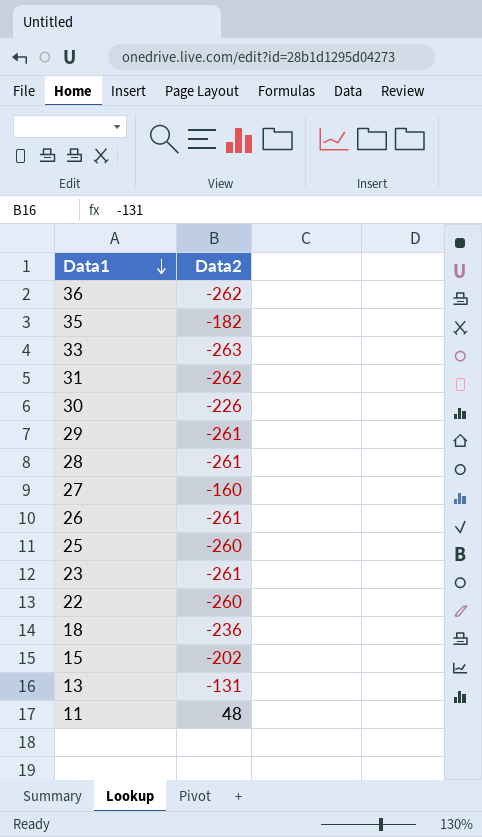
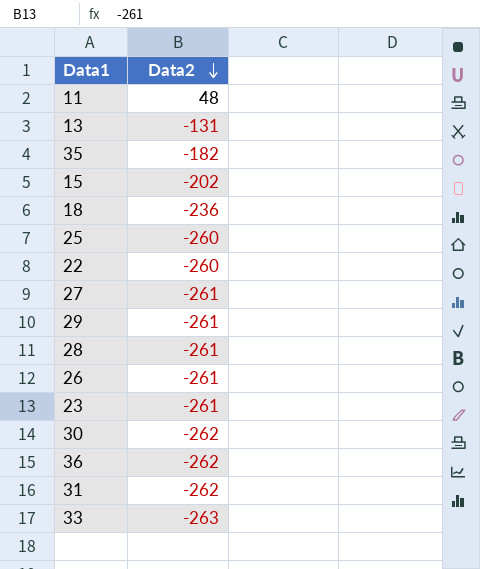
row order: Data1 descending -> Data2 descending
27 | Data2: -160 -> -261
30 | Data2: -226 -> -262

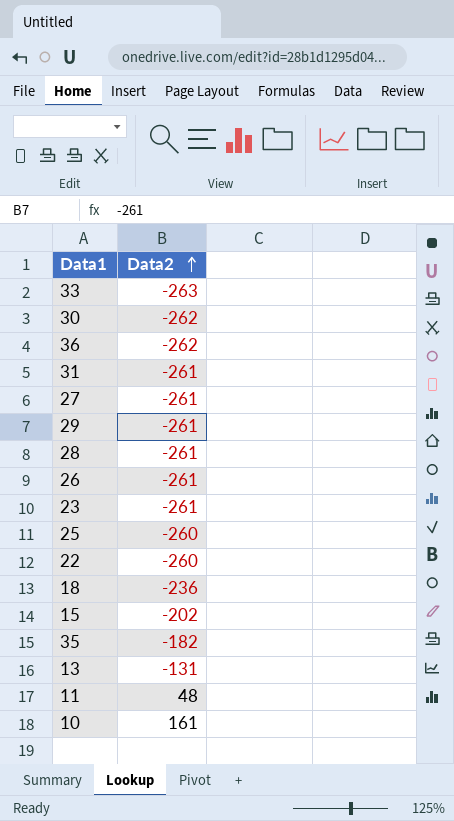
row order: Data2 descending -> Data2 ascending
31 | Data2: -262 -> -261
row 10: none -> 161

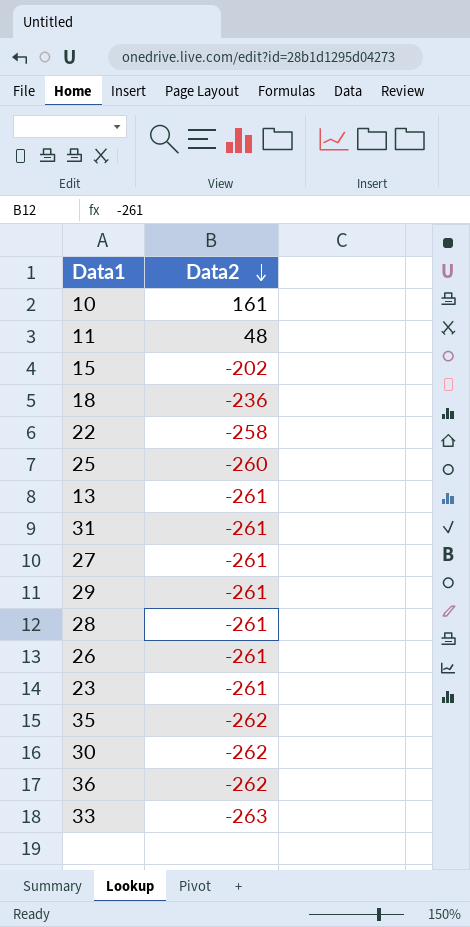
row order: Data2 ascending -> Data2 descending
22 | Data2: -260 -> -258
13 | Data2: -131 -> -261
35 | Data2: -182 -> -262

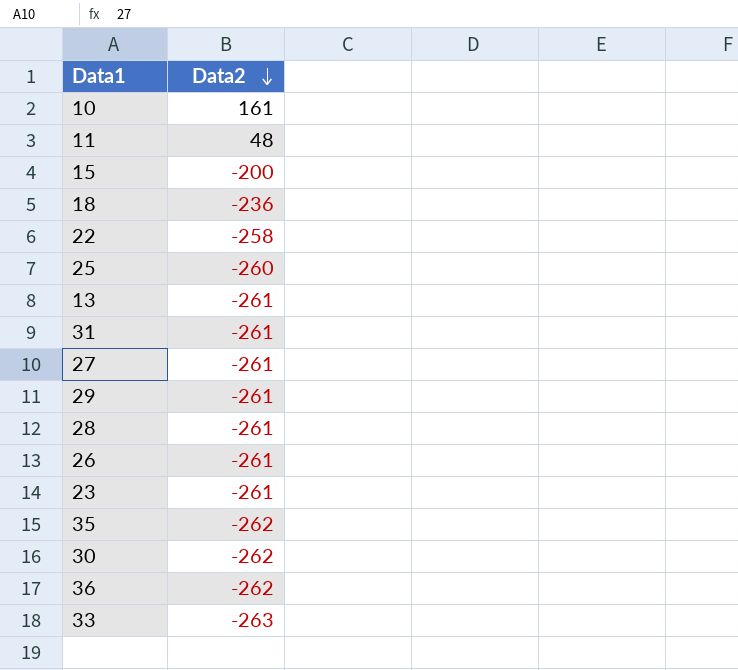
15 | Data2: -202 -> -200

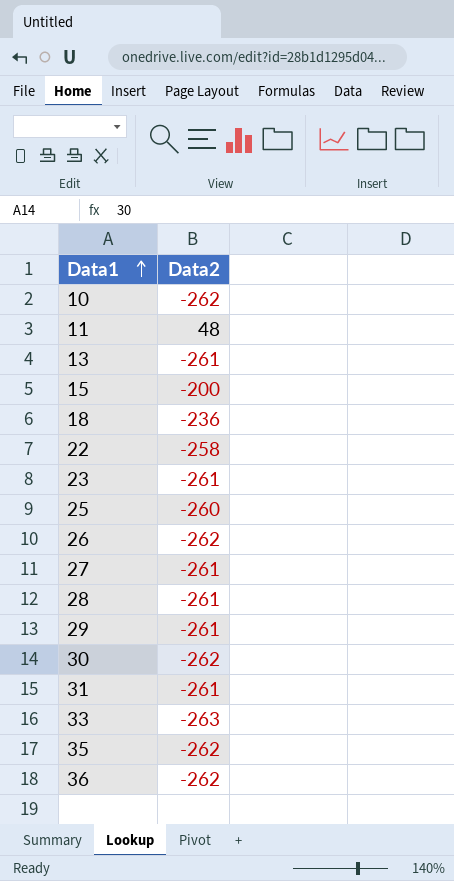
row order: Data2 descending -> Data1 ascending
10 | Data2: 161 -> -262
26 | Data2: -261 -> -262

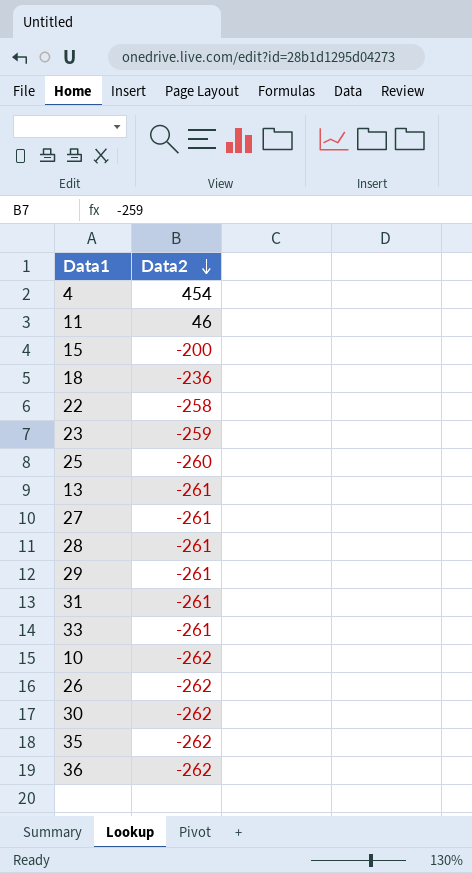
row order: Data1 ascending -> Data2 descending
row 4: none -> 454
11 | Data2: 48 -> 46
23 | Data2: -261 -> -259
33 | Data2: -263 -> -261

